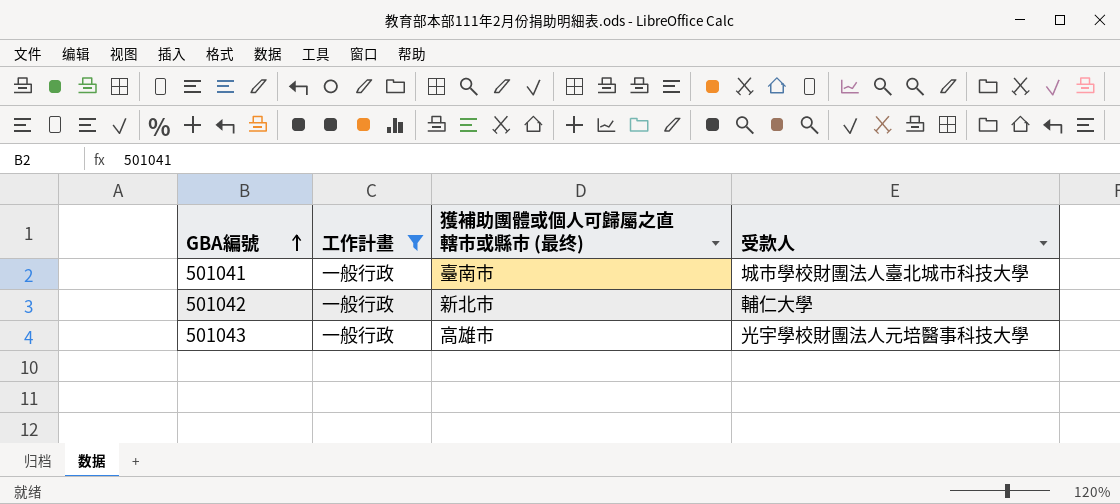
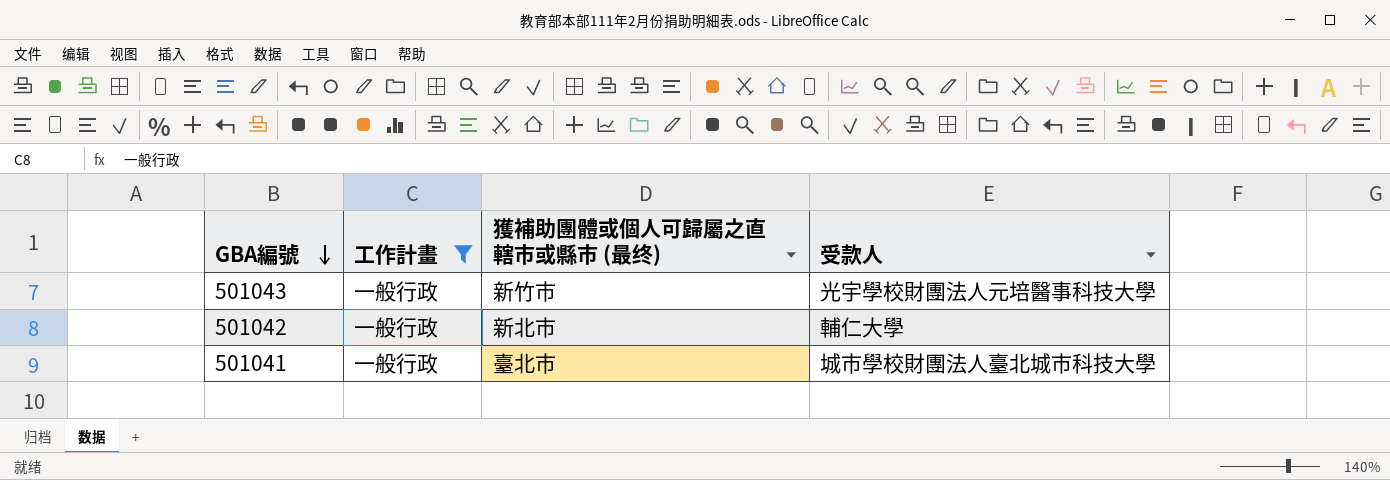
row order: GBA編號 ascending -> GBA編號 descending
501043 | 獲補助團體或個人可歸屬之直轄市或縣市 (最终): 高雄市 -> 新竹市
501041 | 獲補助團體或個人可歸屬之直轄市或縣市 (最终): 臺南市 -> 臺北市

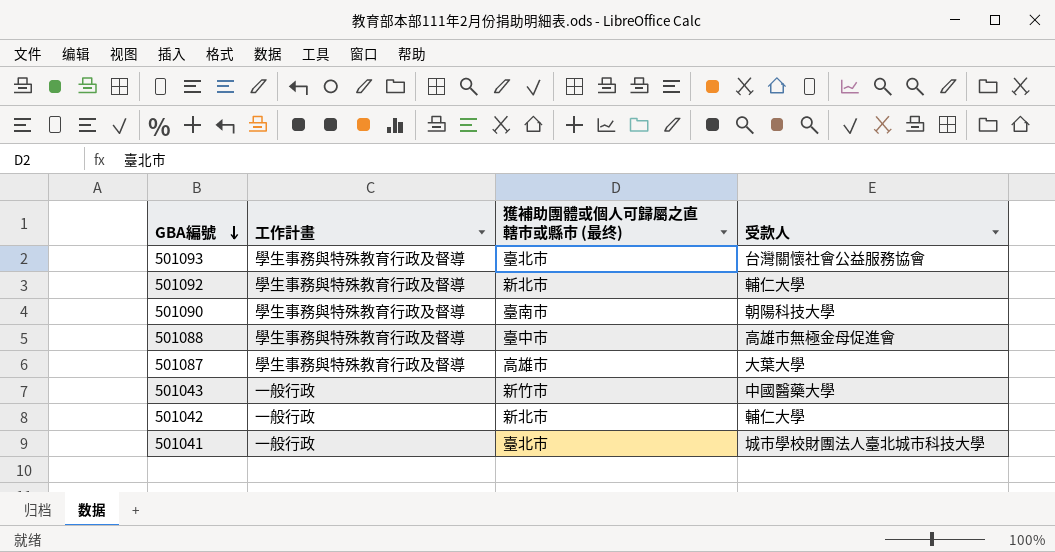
filter: 工作計畫 = 一般行政 -> none
501043 | 受款人: 光宇學校財團法人元培醫事科技大學 -> 中國醫藥大學

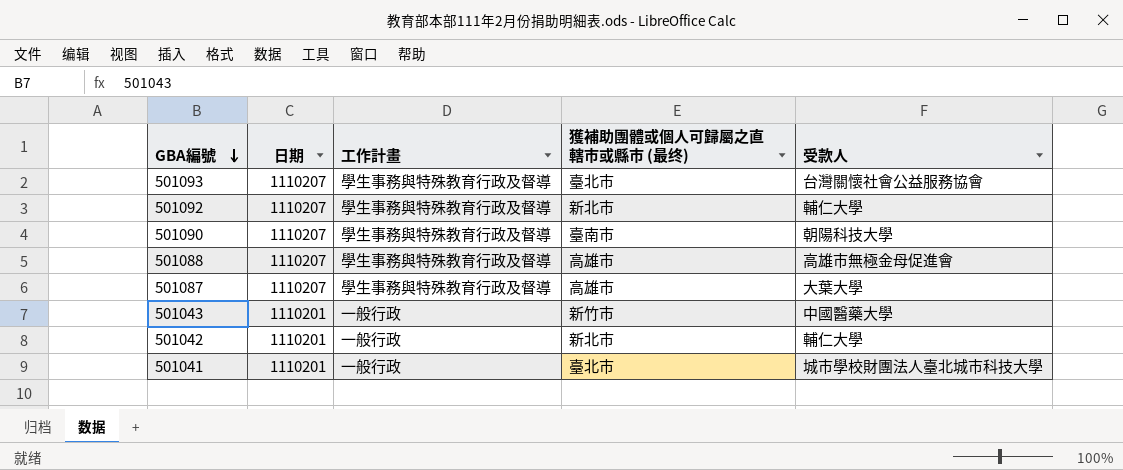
column 日期 | position: none -> 2
501088 | 獲補助團體或個人可歸屬之直轄市或縣市 (最终): 臺中市 -> 高雄市

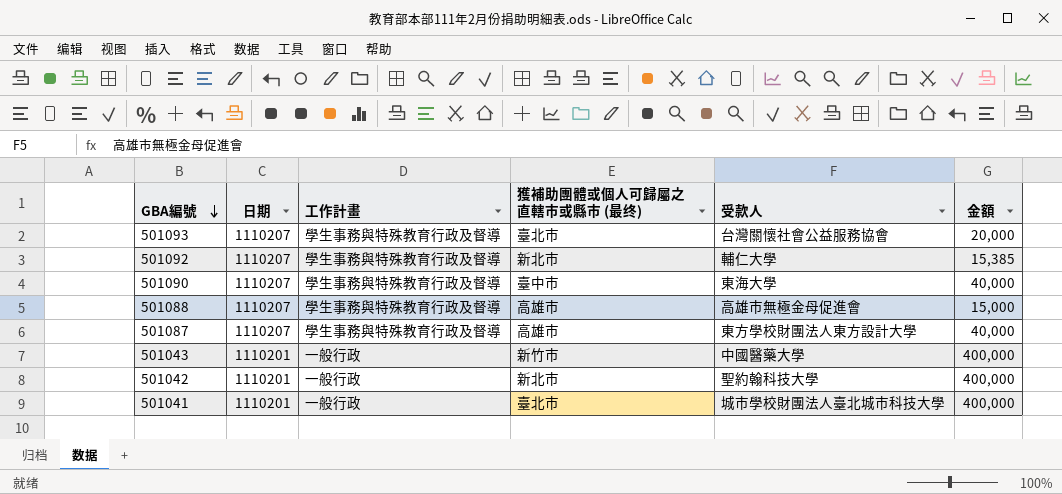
column 金額 | position: none -> 6
501090 | 獲補助團體或個人可歸屬之直轄市或縣市 (最终): 臺南市 -> 臺中市
501090 | 受款人: 朝陽科技大學 -> 東海大學
501087 | 受款人: 大葉大學 -> 東方學校財團法人東方設計大學
501042 | 受款人: 輔仁大學 -> 聖約翰科技大學

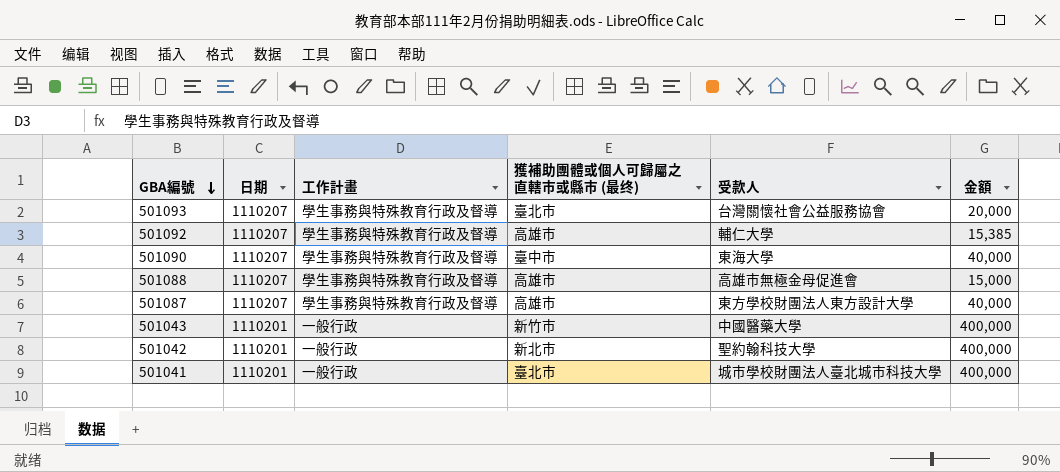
501092 | 獲補助團體或個人可歸屬之直轄市或縣市 (最终): 新北市 -> 高雄市

